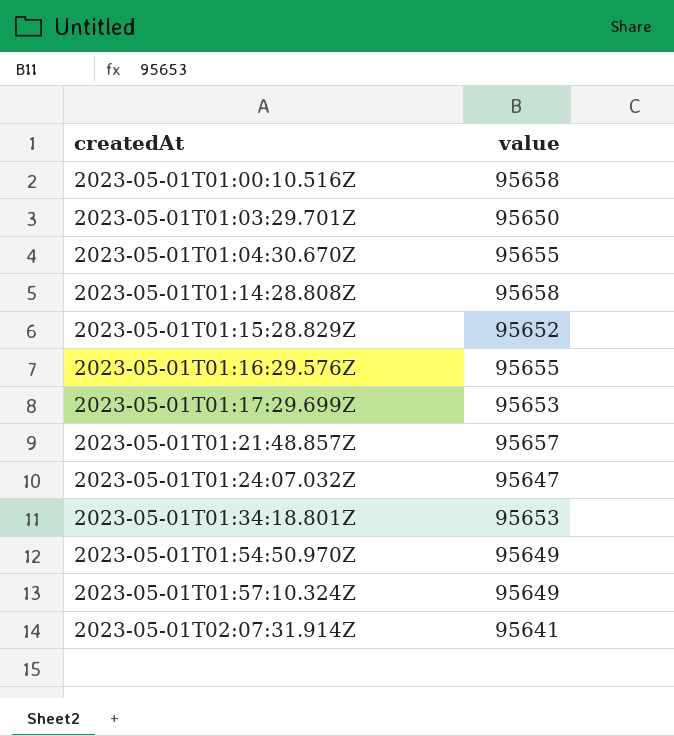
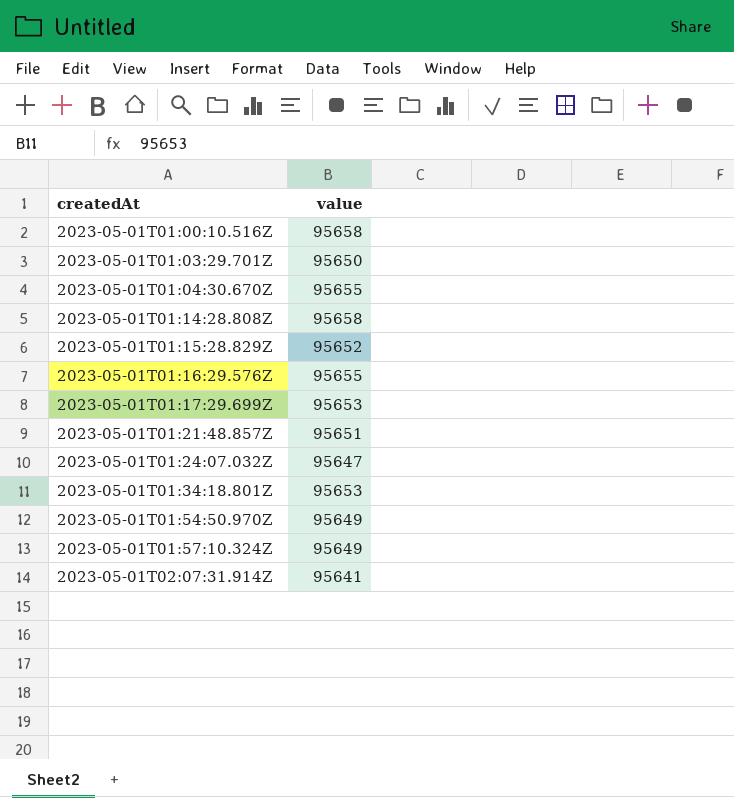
2023-05-01T01:21:48.857Z | value: 95657 -> 95651

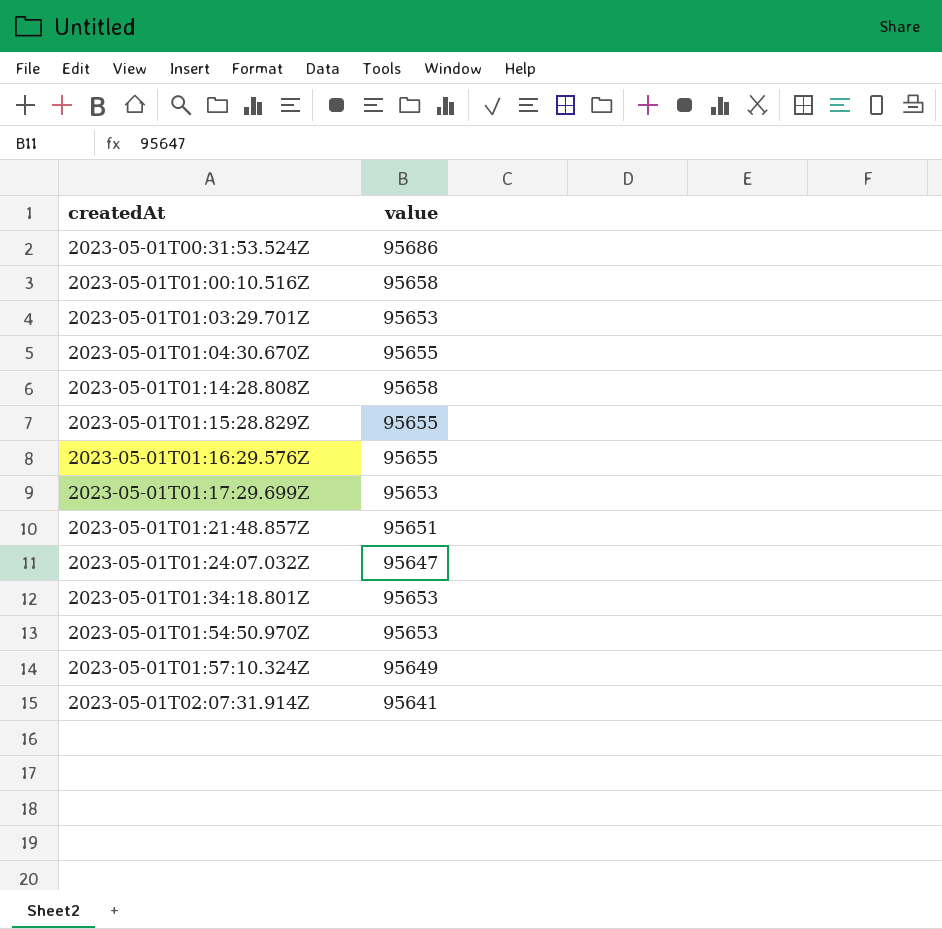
row 2023-05-01T00:31:53.524Z: none -> 95686
2023-05-01T01:03:29.701Z | value: 95650 -> 95653
2023-05-01T01:15:28.829Z | value: 95652 -> 95655
2023-05-01T01:54:50.970Z | value: 95649 -> 95653

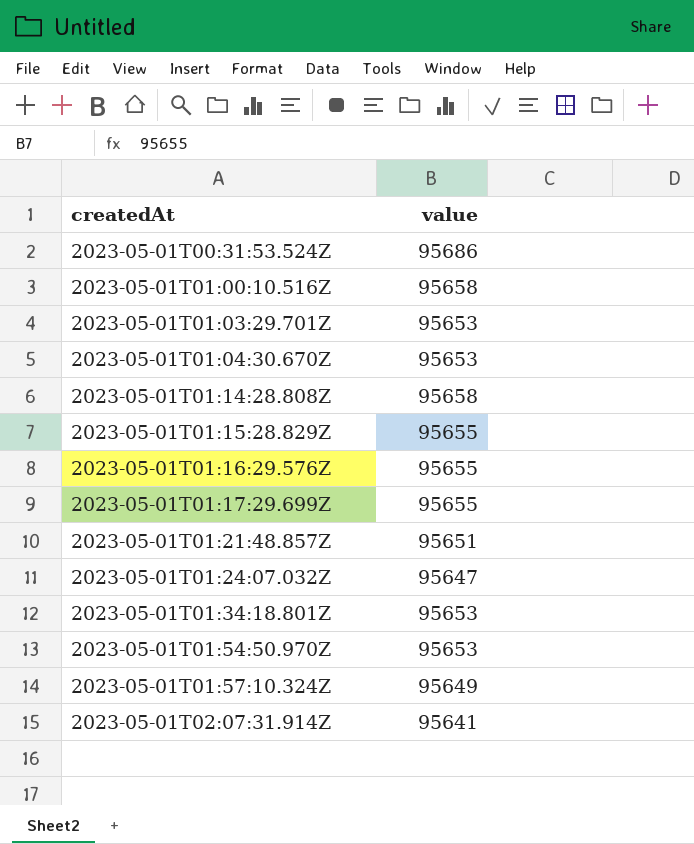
2023-05-01T01:04:30.670Z | value: 95655 -> 95653
2023-05-01T01:17:29.699Z | value: 95653 -> 95655

